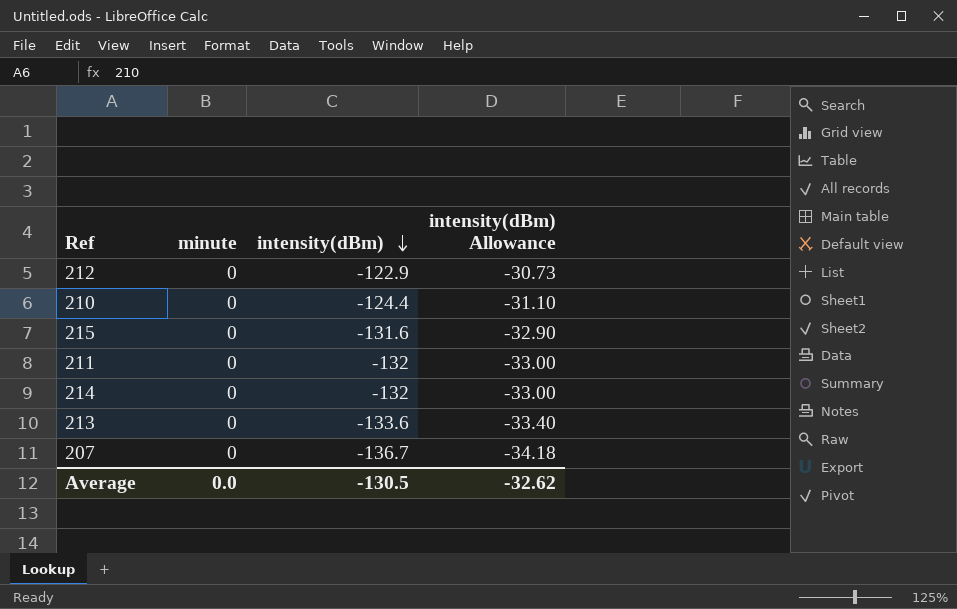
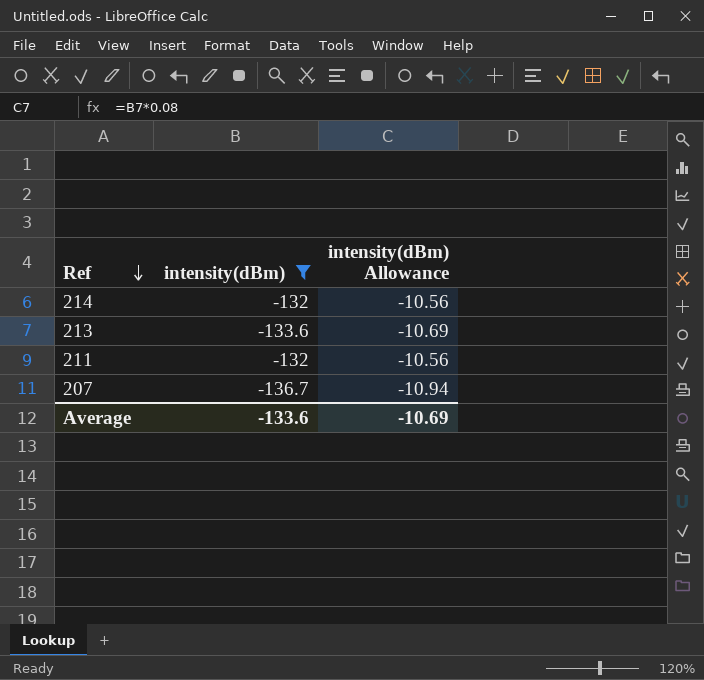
filter: none -> intensity(dBm) <= -132
row order: intensity(dBm) descending -> Ref descending
column minute | position: 2 -> none
column intensity(dBm) Allowance | formula: [intensity(dBm)] * 0.25 -> [intensity(dBm)] * 0.08
Average | intensity(dBm): -130.5 -> -133.6
Average | intensity(dBm) Allowance: -32.62 -> -10.69

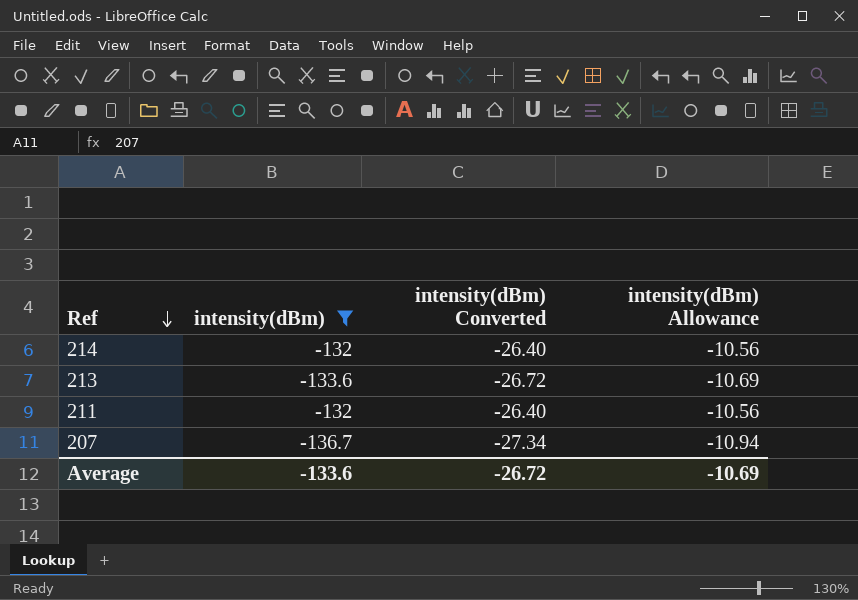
column intensity(dBm) Converted | formula: none -> [intensity(dBm)] * 0.2

